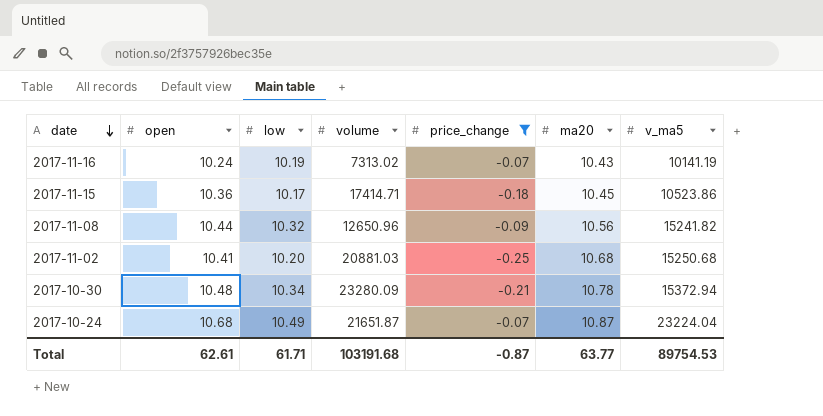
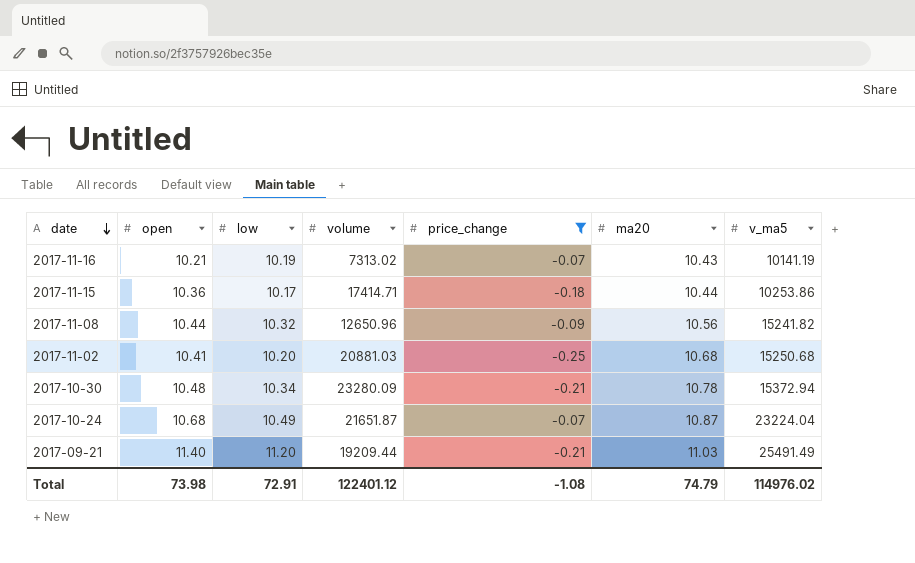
2017-11-16 | open: 10.24 -> 10.21
2017-11-15 | ma20: 10.45 -> 10.44
2017-11-15 | v_ma5: 10523.86 -> 10253.86
row 2017-09-21: none -> 11.40 | 11.20 | 19209.44 | -0.21 | 11.03 | 25491.49
Total | open: 62.61 -> 73.98
Total | low: 61.71 -> 72.91
Total | volume: 103191.68 -> 122401.12
Total | price_change: -0.87 -> -1.08
Total | ma20: 63.77 -> 74.79
Total | v_ma5: 89754.53 -> 114976.02

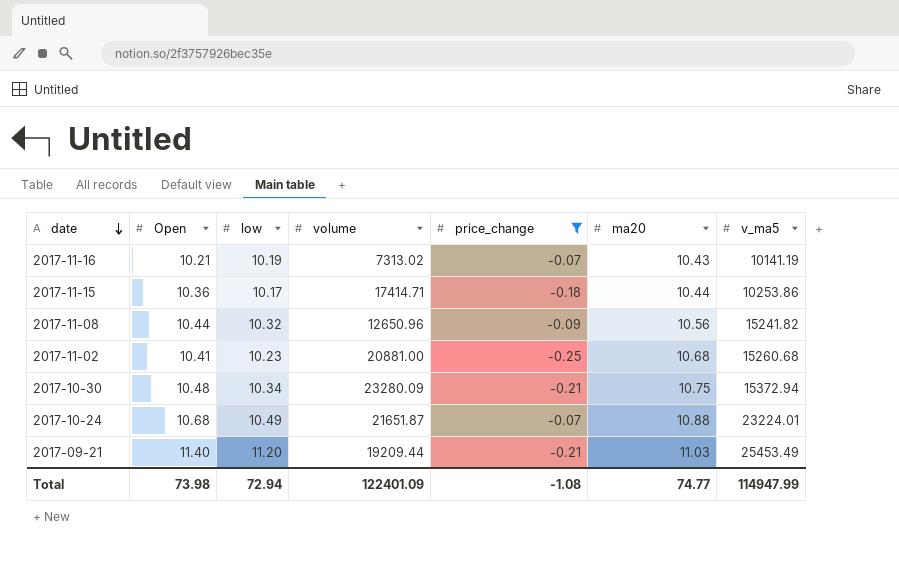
column name: open -> Open
2017-11-02 | low: 10.20 -> 10.23
2017-11-02 | volume: 20881.03 -> 20881.00
2017-11-02 | v_ma5: 15250.68 -> 15260.68
2017-10-30 | ma20: 10.78 -> 10.75
2017-10-24 | ma20: 10.87 -> 10.88
2017-10-24 | v_ma5: 23224.04 -> 23224.01
2017-09-21 | v_ma5: 25491.49 -> 25453.49
Total | low: 72.91 -> 72.94
Total | volume: 122401.12 -> 122401.09
Total | ma20: 74.79 -> 74.77
Total | v_ma5: 114976.02 -> 114947.99

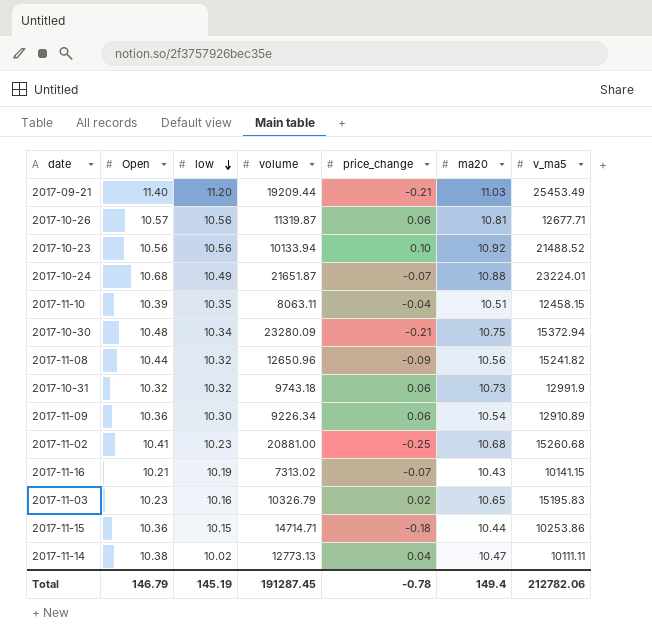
filter: price_change <= -0.07 -> none
row order: date descending -> low descending
2017-11-16 | v_ma5: 10141.19 -> 10141.15
2017-11-15 | low: 10.17 -> 10.15
2017-11-15 | volume: 17414.71 -> 14714.71
Total | Open: 73.98 -> 146.79
Total | low: 72.94 -> 145.19
Total | volume: 122401.09 -> 191287.45
Total | price_change: -1.08 -> -0.78
Total | ma20: 74.77 -> 149.4
Total | v_ma5: 114947.99 -> 212782.06

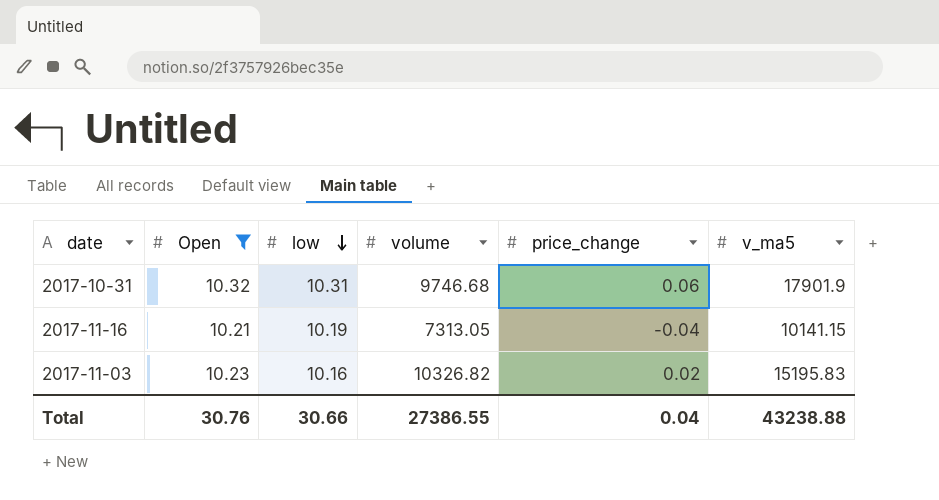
filter: none -> Open <= 10.32
column ma20 | position: 6 -> none
2017-10-31 | low: 10.32 -> 10.31
2017-10-31 | volume: 9743.18 -> 9746.68
2017-10-31 | v_ma5: 12991.9 -> 17901.9
2017-11-16 | volume: 7313.02 -> 7313.05
2017-11-16 | price_change: -0.07 -> -0.04
2017-11-03 | volume: 10326.79 -> 10326.82
Total | Open: 146.79 -> 30.76
Total | low: 145.19 -> 30.66
Total | volume: 191287.45 -> 27386.55
Total | price_change: -0.78 -> 0.04
Total | v_ma5: 212782.06 -> 43238.88

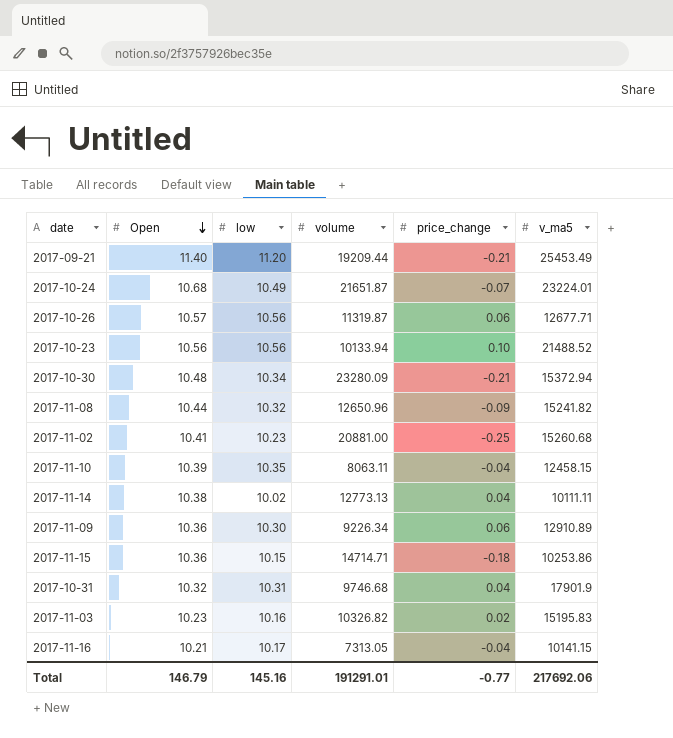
filter: Open <= 10.32 -> none
row order: low descending -> Open descending
2017-10-31 | price_change: 0.06 -> 0.04
2017-11-16 | low: 10.19 -> 10.17
Total | Open: 30.76 -> 146.79
Total | low: 30.66 -> 145.16
Total | volume: 27386.55 -> 191291.01
Total | price_change: 0.04 -> -0.77
Total | v_ma5: 43238.88 -> 217692.06

